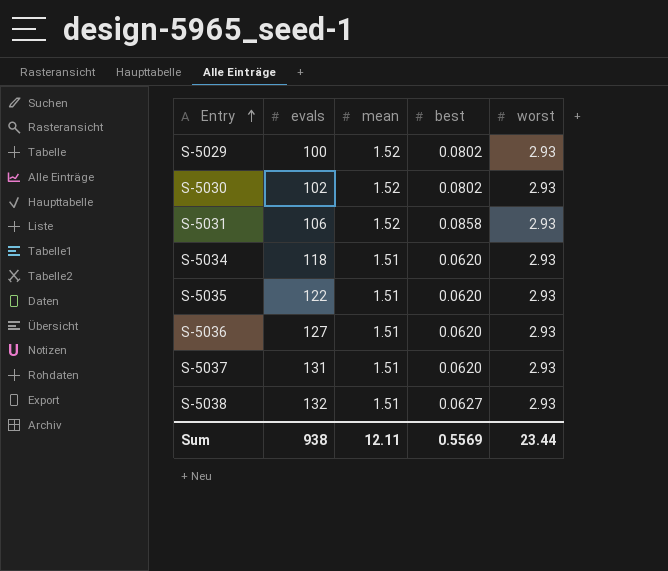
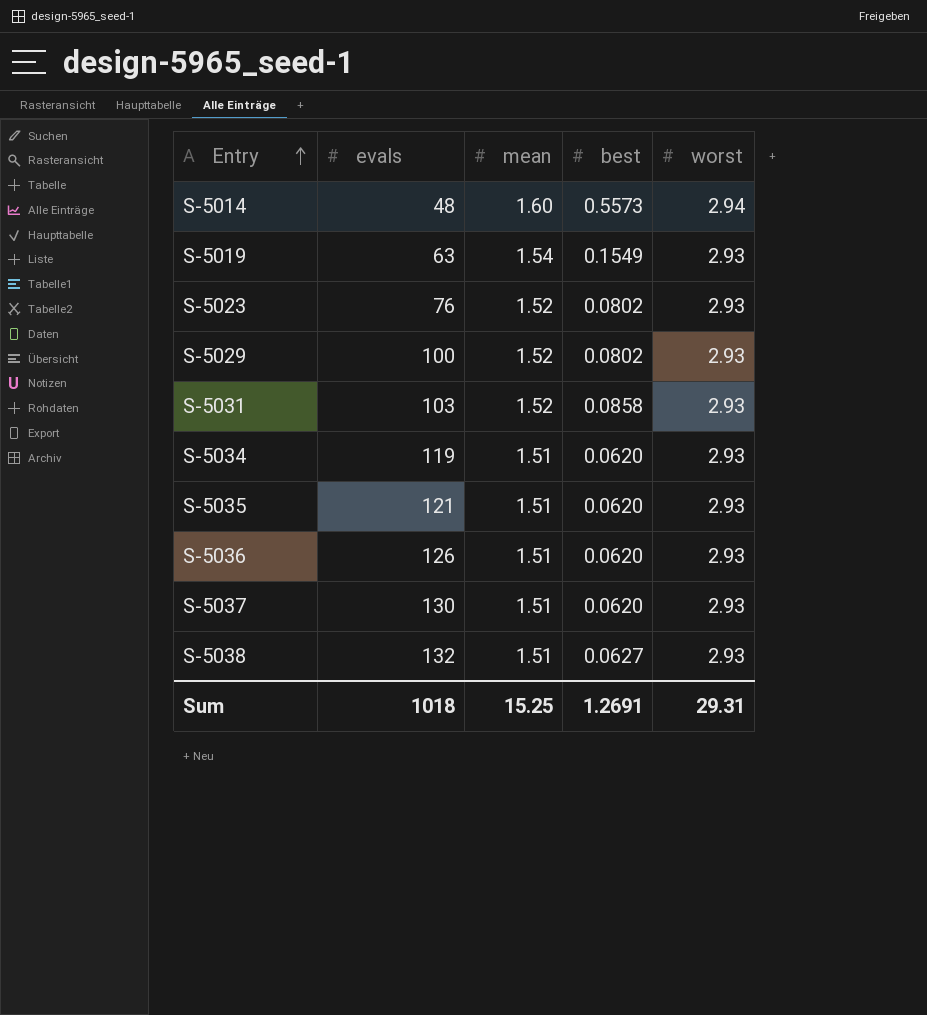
row S-5030: 102 | 1.52 | 0.0802 | 2.93 -> none
row S-5014: none -> 48 | 1.60 | 0.5573 | 2.94
row S-5019: none -> 63 | 1.54 | 0.1549 | 2.93
row S-5023: none -> 76 | 1.52 | 0.0802 | 2.93
S-5031 | evals: 106 -> 103
S-5034 | evals: 118 -> 119
S-5035 | evals: 122 -> 121
S-5036 | evals: 127 -> 126
S-5037 | evals: 131 -> 130
Sum | evals: 938 -> 1018
Sum | mean: 12.11 -> 15.25
Sum | best: 0.5569 -> 1.2691
Sum | worst: 23.44 -> 29.31

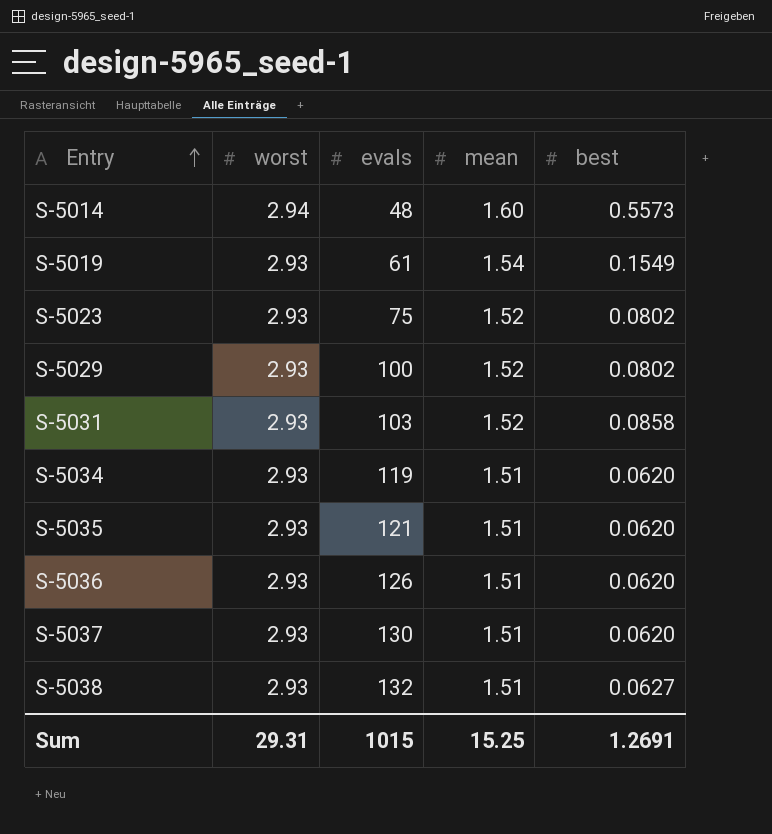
column worst | position: 5 -> 2
S-5019 | evals: 63 -> 61
S-5023 | evals: 76 -> 75
Sum | evals: 1018 -> 1015

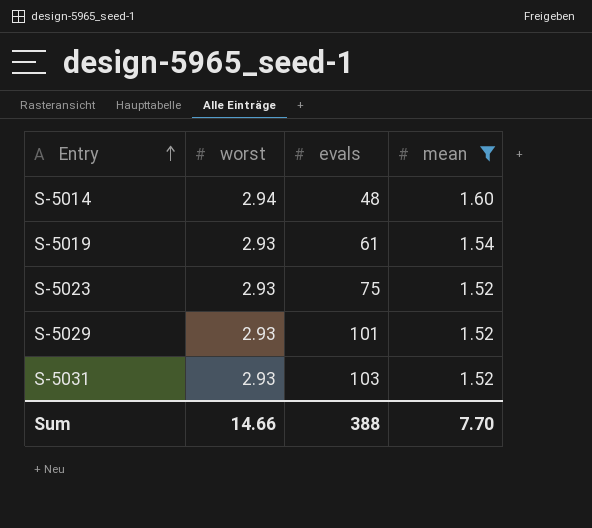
filter: none -> mean != 1.51
column best | position: 5 -> none
S-5029 | evals: 100 -> 101
Sum | worst: 29.31 -> 14.66
Sum | evals: 1015 -> 388
Sum | mean: 15.25 -> 7.70

